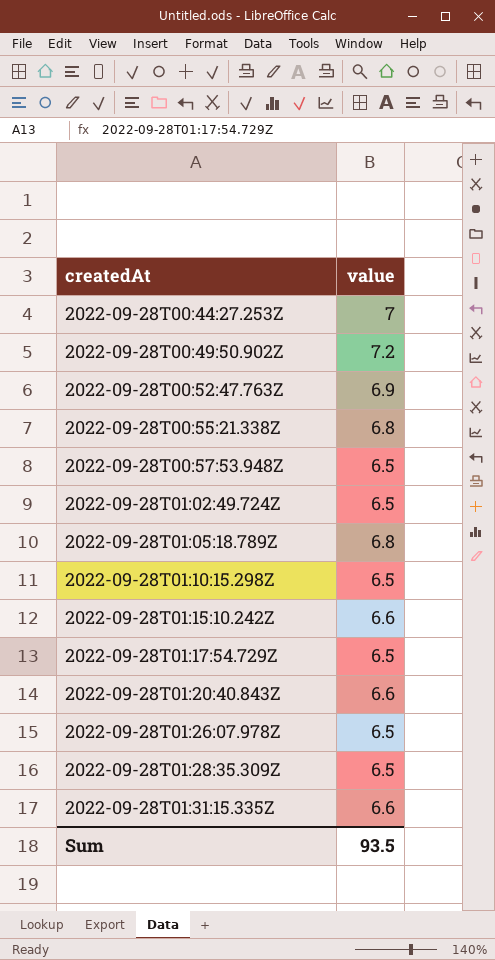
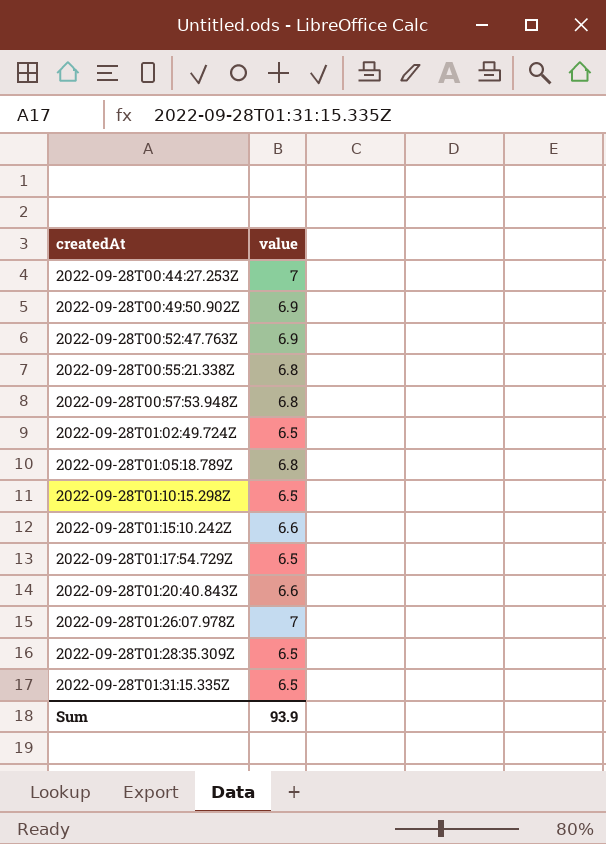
2022-09-28T00:49:50.902Z | value: 7.2 -> 6.9
2022-09-28T00:57:53.948Z | value: 6.5 -> 6.8
2022-09-28T01:26:07.978Z | value: 6.5 -> 7
2022-09-28T01:31:15.335Z | value: 6.6 -> 6.5
Sum | value: 93.5 -> 93.9

